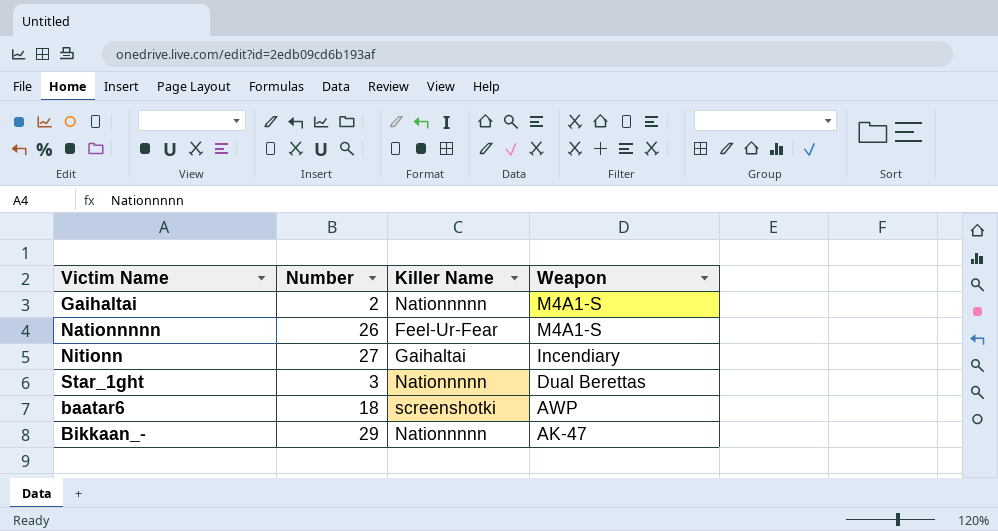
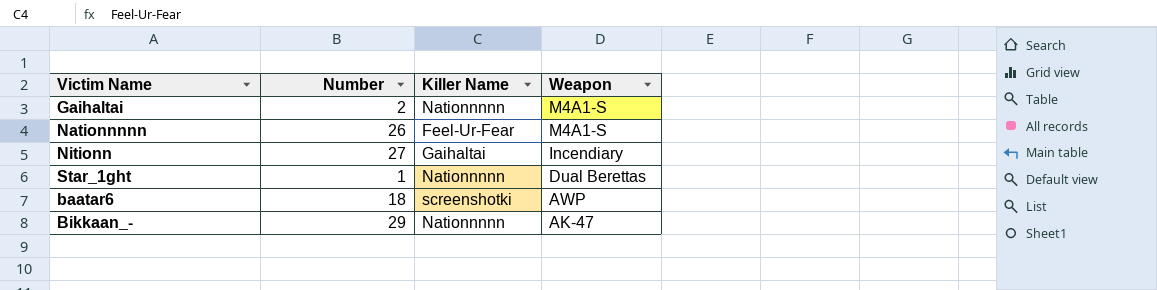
Star_1ght | Number: 3 -> 1

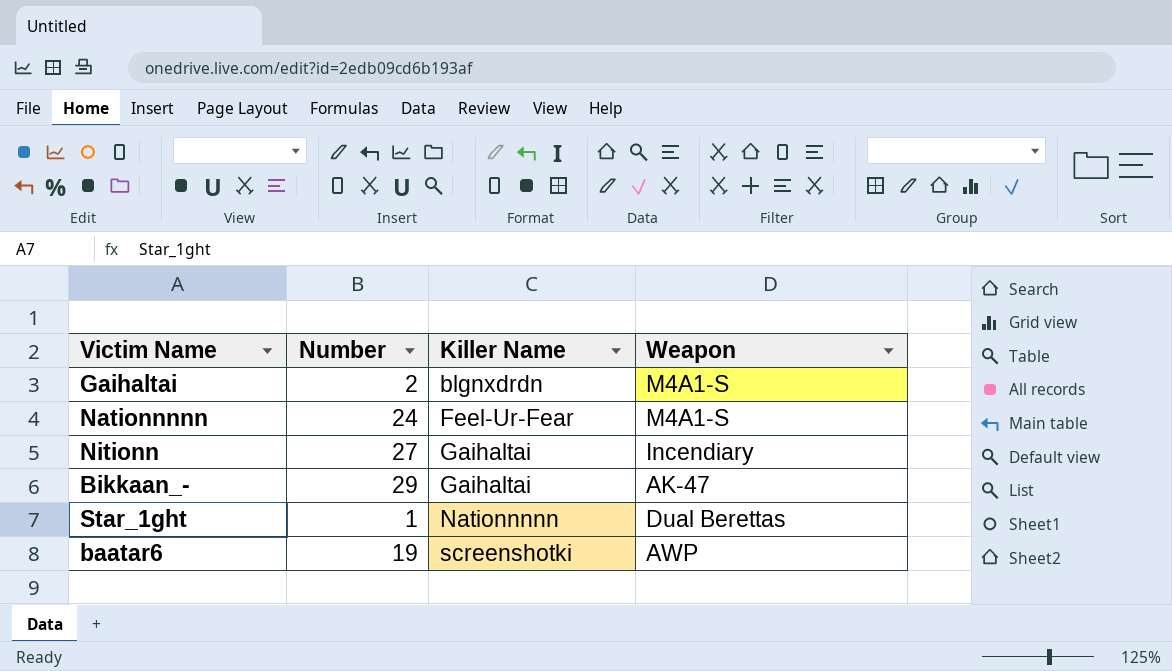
row order: Weapon descending -> Killer Name ascending
Gaihaltai | Killer Name: Nationnnnn -> blgnxdrdn
Nationnnnn | Number: 26 -> 24
Bikkaan_- | Killer Name: Nationnnnn -> Gaihaltai
baatar6 | Number: 18 -> 19

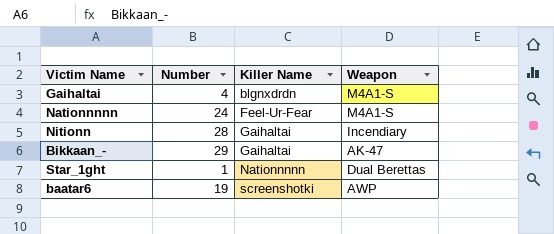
Gaihaltai | Number: 2 -> 4
Nitionn | Number: 27 -> 28

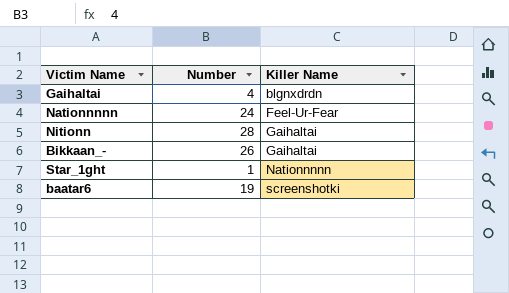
column Weapon | position: 4 -> none
Bikkaan_- | Number: 29 -> 26

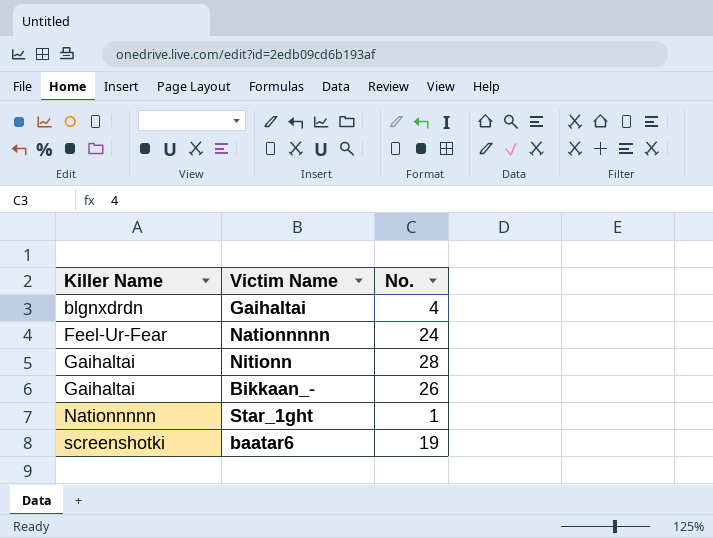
column Killer Name | position: 3 -> 1
column name: Number -> No.

